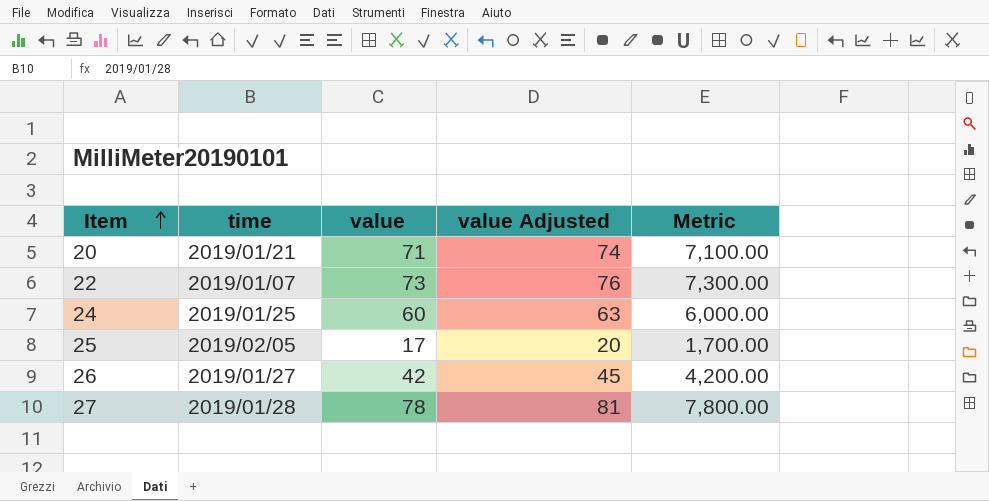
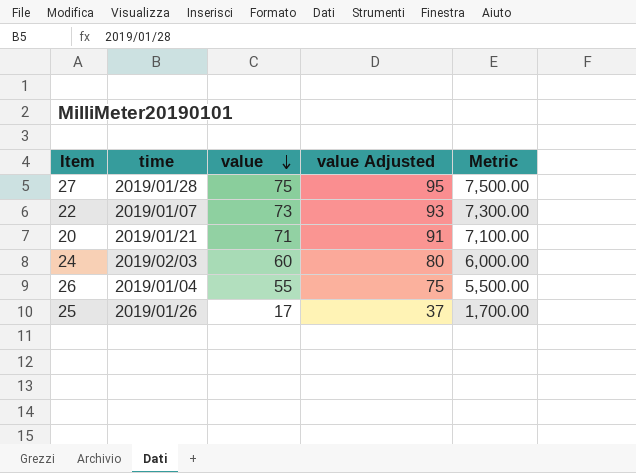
row order: Item ascending -> value descending
column value Adjusted | formula: [value] + 3 -> [value] + 20
27 | value: 78 -> 75
27 | Metric: 7,800.00 -> 7,500.00
24 | time: 2019/01/25 -> 2019/02/03
26 | time: 2019/01/27 -> 2019/01/04
26 | value: 42 -> 55
26 | Metric: 4,200.00 -> 5,500.00
25 | time: 2019/02/05 -> 2019/01/26

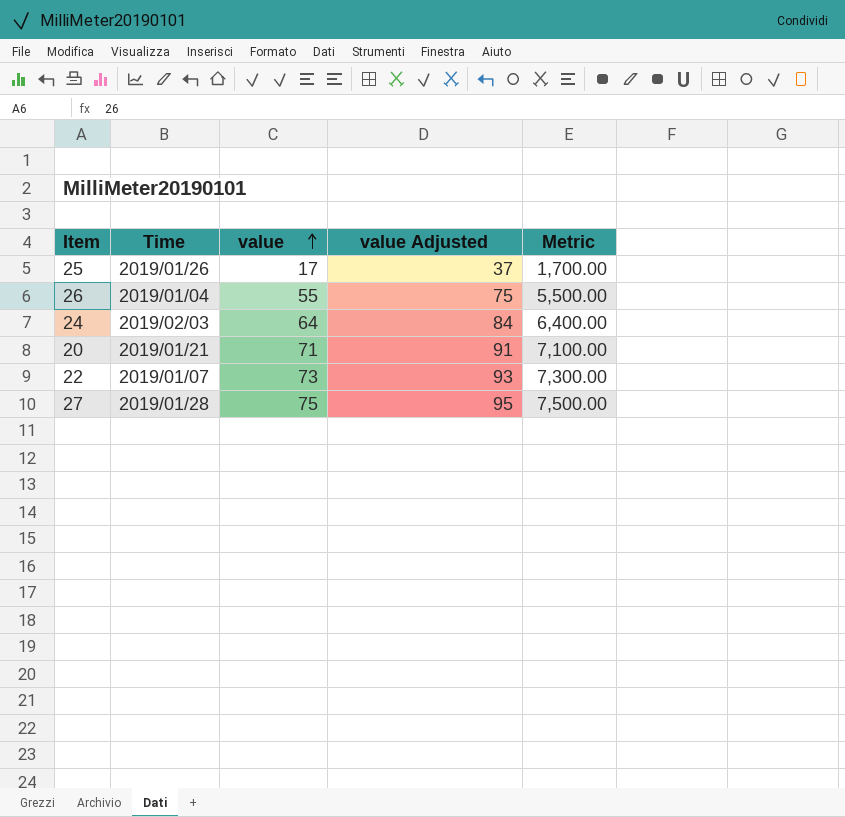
row order: value descending -> value ascending
column name: time -> Time
24 | value: 60 -> 64
24 | value Adjusted: 80 -> 84
24 | Metric: 6,000.00 -> 6,400.00

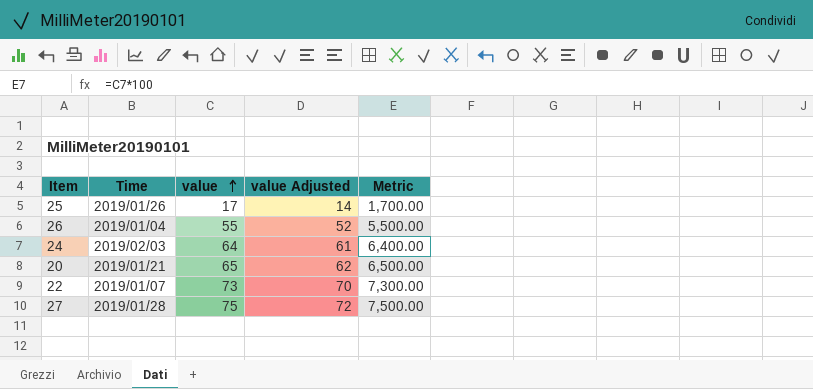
column value Adjusted | formula: [value] + 20 -> [value] - 3
20 | value: 71 -> 65
20 | Metric: 7,100.00 -> 6,500.00

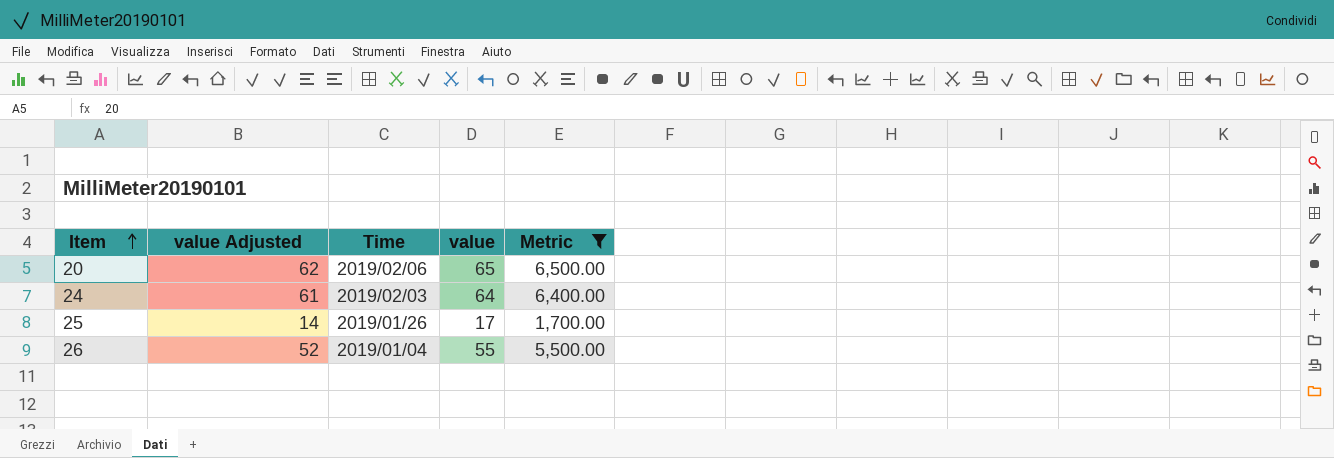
filter: none -> Metric <= 6,500.00
row order: value ascending -> Item ascending
column value Adjusted | position: 4 -> 2
20 | Time: 2019/01/21 -> 2019/02/06

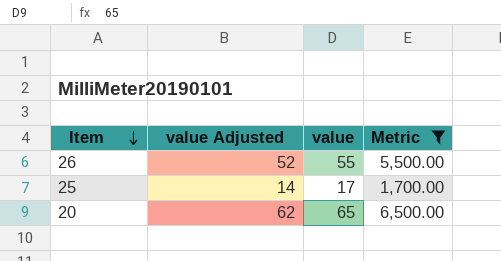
row order: Item ascending -> Item descending
column Time | position: 3 -> none
row 24: 61 | 2019/02/03 | 64 | 6,400.00 -> none

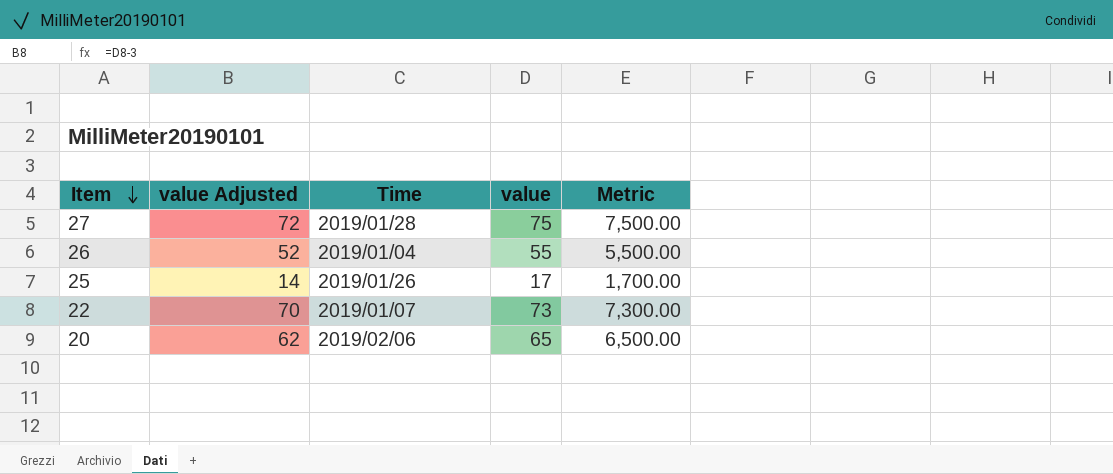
filter: Metric <= 6,500.00 -> none
column Time | position: none -> 3

